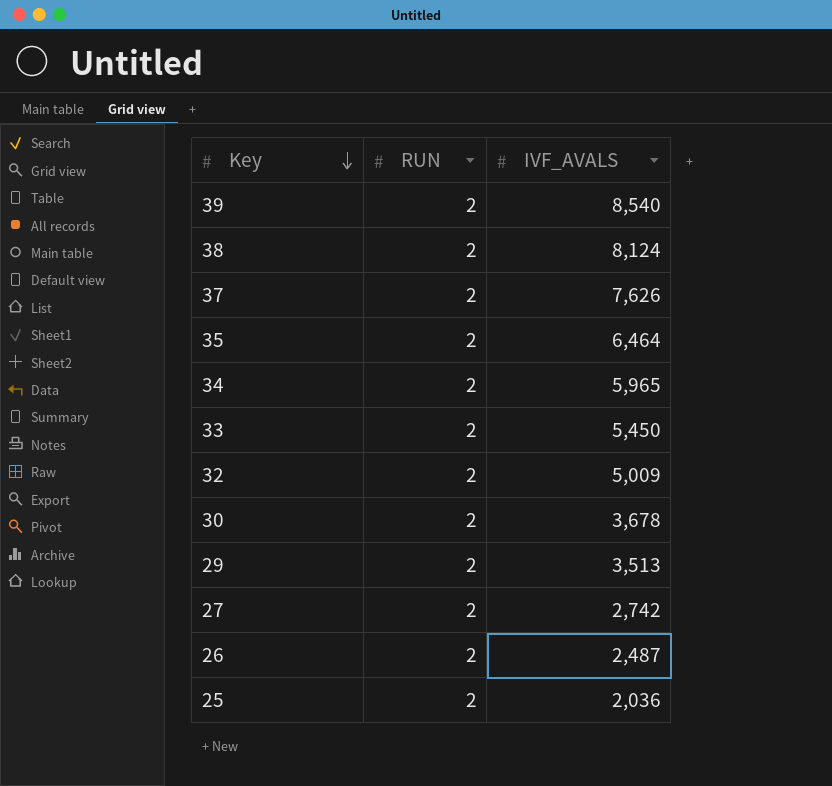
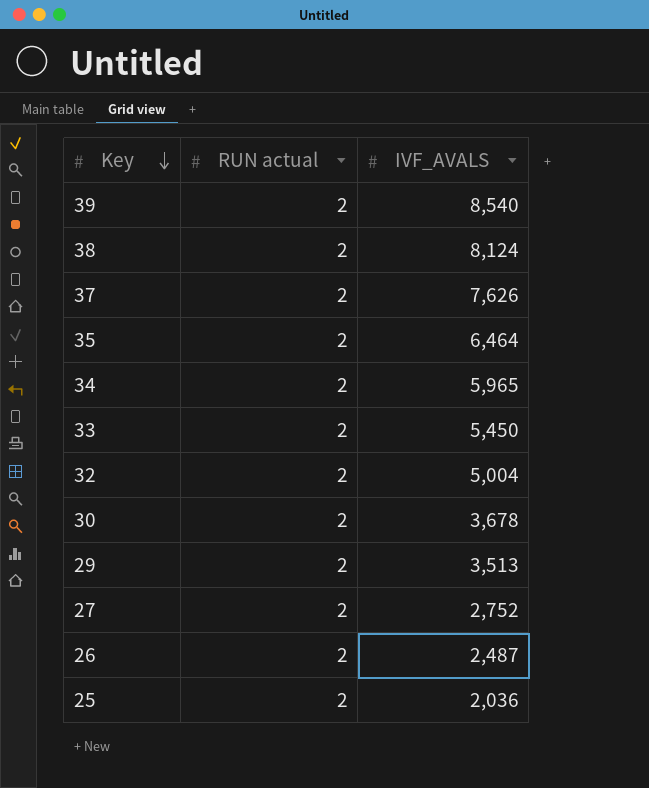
column name: RUN -> RUN actual
32 | IVF_AVALS: 5,009 -> 5,004
27 | IVF_AVALS: 2,742 -> 2,752

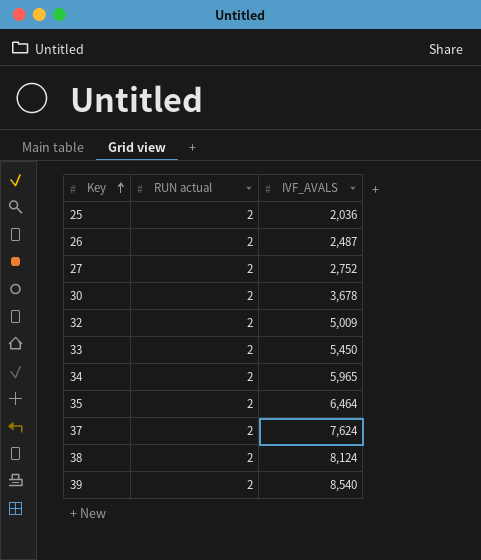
row order: Key descending -> Key ascending
row 29: 2 | 3,513 -> none
32 | IVF_AVALS: 5,004 -> 5,009
37 | IVF_AVALS: 7,626 -> 7,624

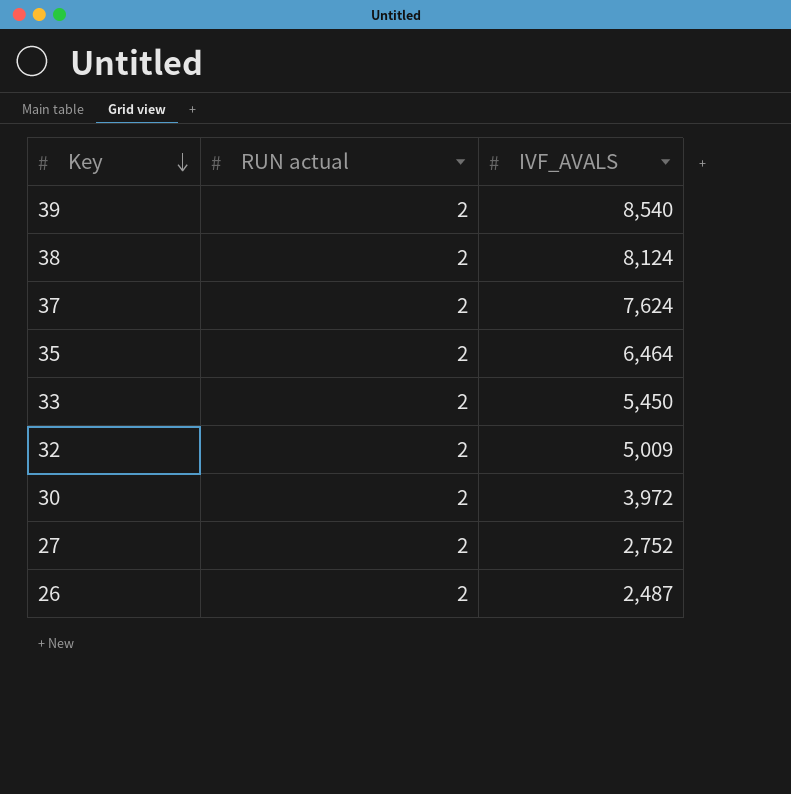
row order: Key ascending -> Key descending
row 25: 2 | 2,036 -> none
row 34: 2 | 5,965 -> none
30 | IVF_AVALS: 3,678 -> 3,972

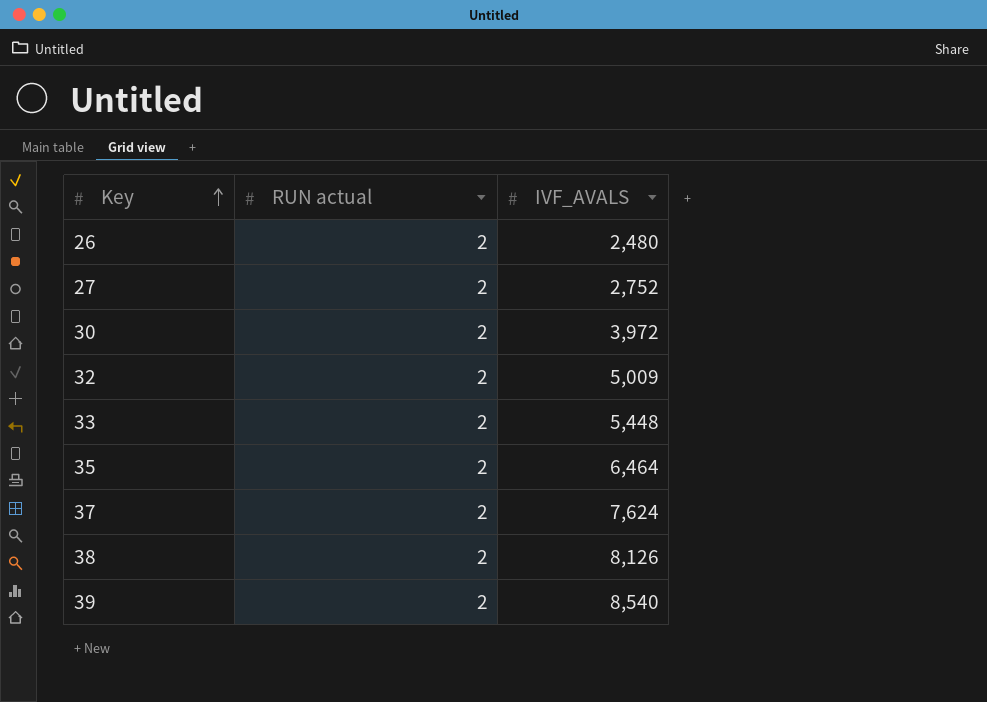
row order: Key descending -> Key ascending
26 | IVF_AVALS: 2,487 -> 2,480
33 | IVF_AVALS: 5,450 -> 5,448
38 | IVF_AVALS: 8,124 -> 8,126

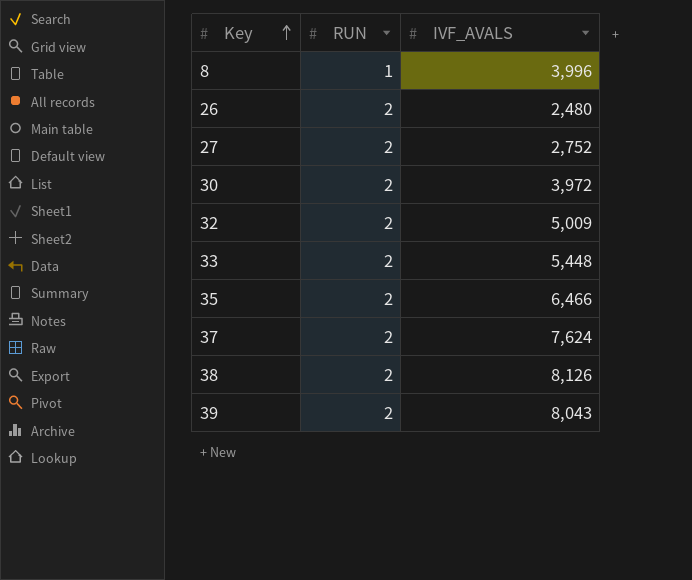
column name: RUN actual -> RUN
row 8: none -> 1 | 3,996
35 | IVF_AVALS: 6,464 -> 6,466
39 | IVF_AVALS: 8,540 -> 8,043

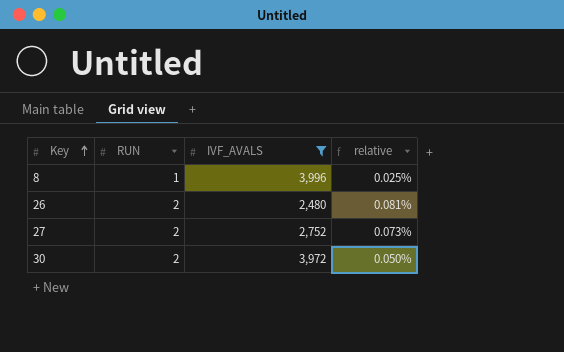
filter: none -> IVF_AVALS <= 3,996
column relative | formula: none -> [RUN] / [IVF_AVALS]

